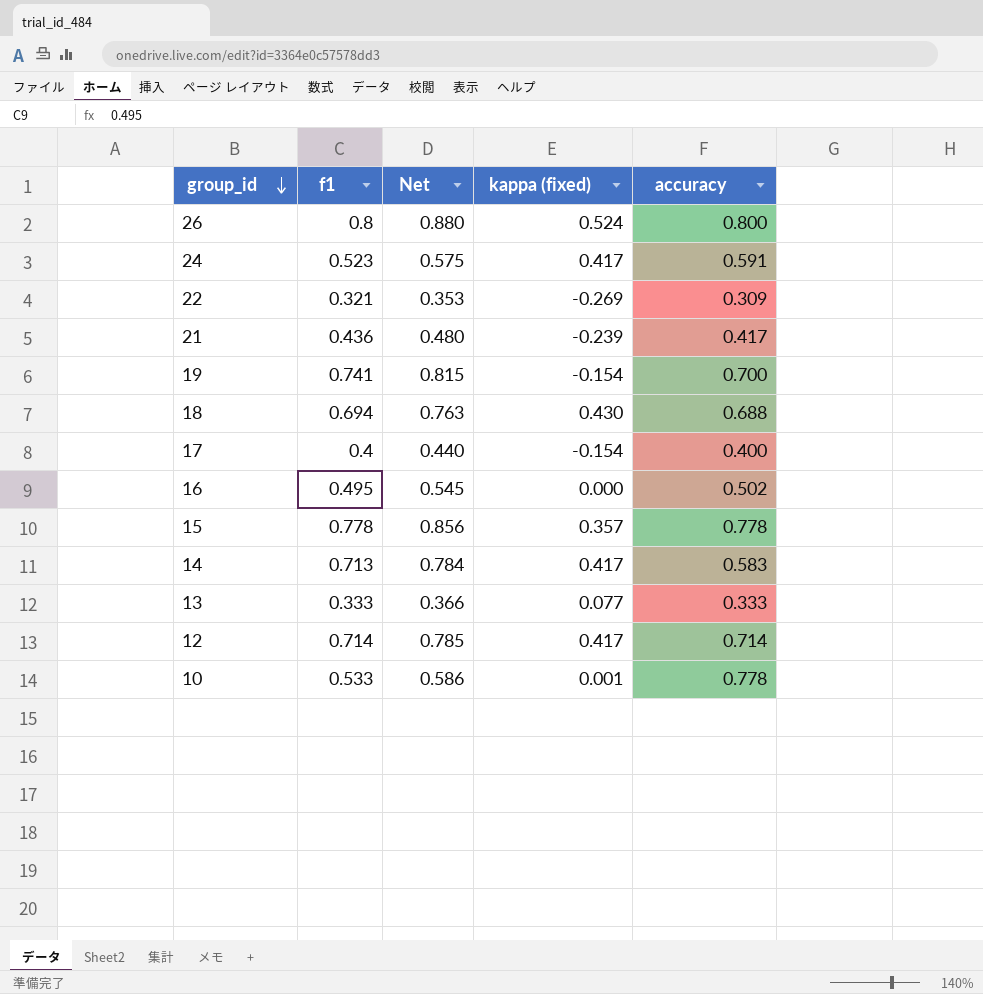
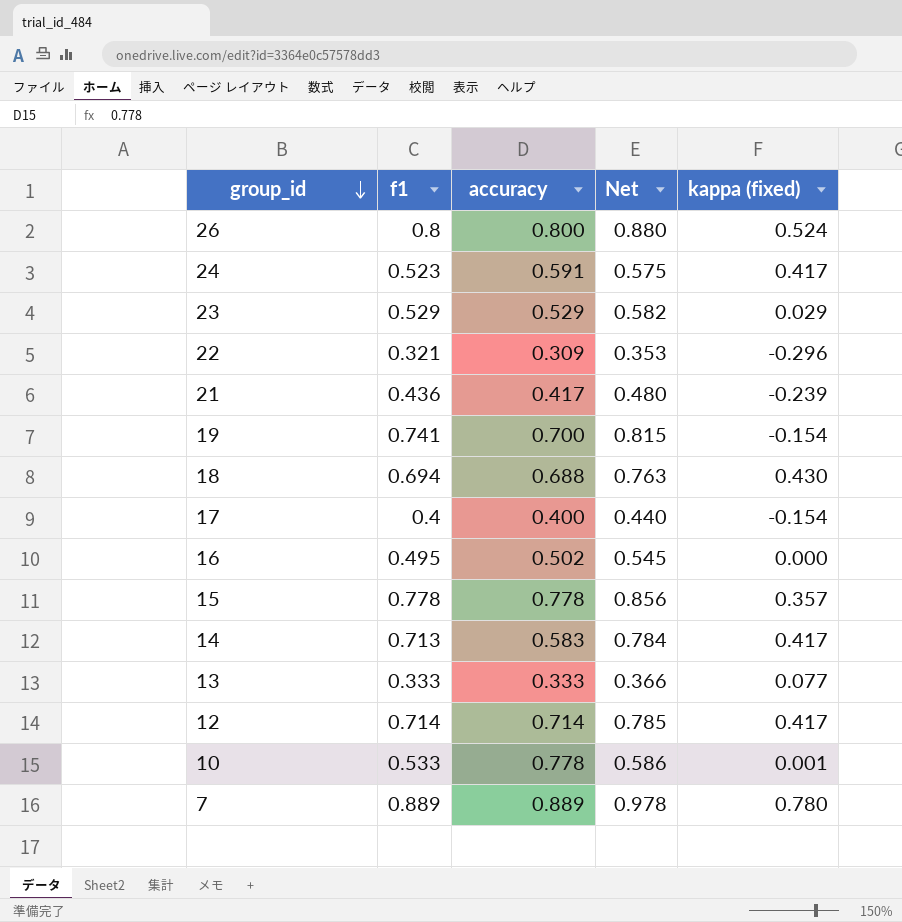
column accuracy | position: 5 -> 3
row 23: none -> 0.529 | 0.529 | 0.582 | 0.029
22 | kappa (fixed): -0.269 -> -0.296
row 7: none -> 0.889 | 0.889 | 0.978 | 0.780

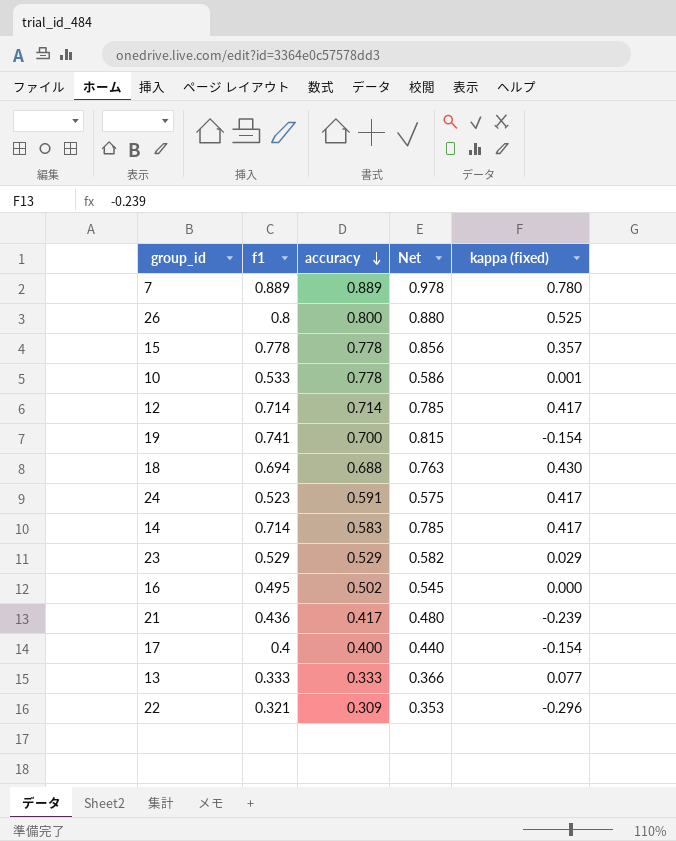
row order: group_id descending -> accuracy descending
26 | kappa (fixed): 0.524 -> 0.525
14 | f1: 0.713 -> 0.714
14 | Net: 0.784 -> 0.785

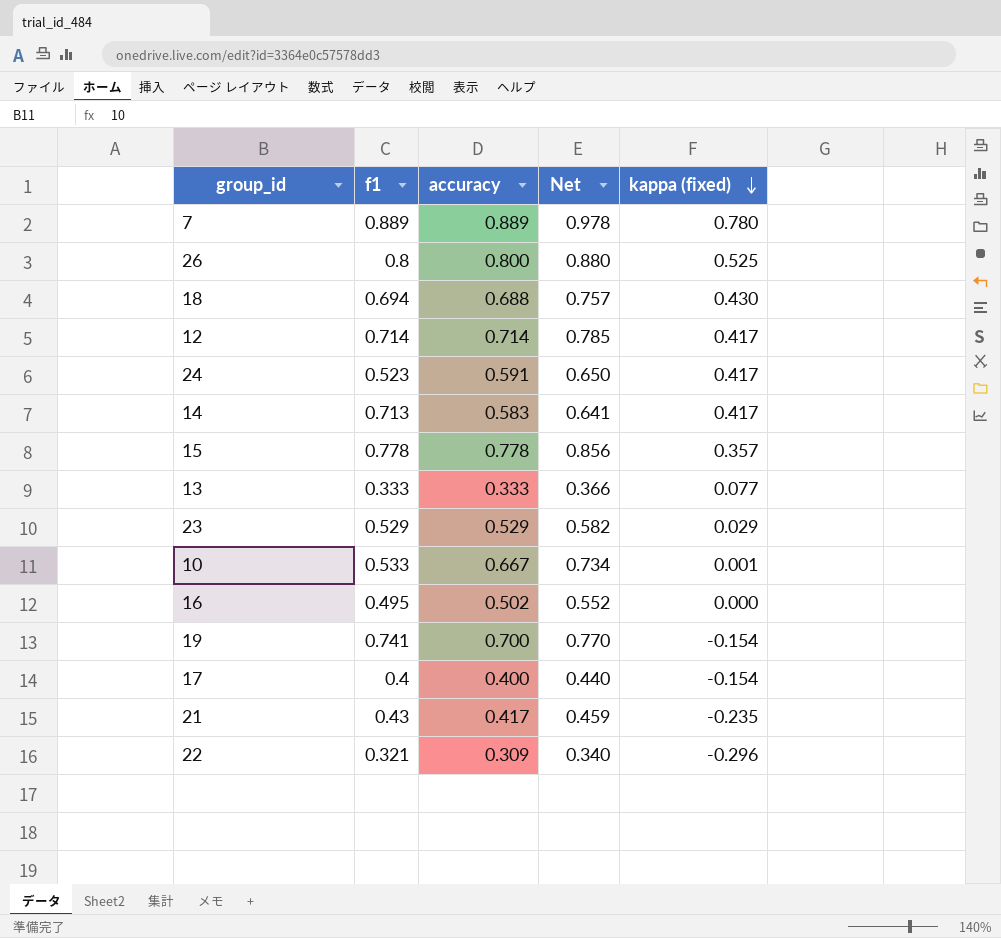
row order: accuracy descending -> kappa (fixed) descending
column Net | formula: [f1] * 1.1 -> [accuracy] * 1.1
14 | f1: 0.714 -> 0.713
10 | accuracy: 0.778 -> 0.667
21 | f1: 0.436 -> 0.43
21 | kappa (fixed): -0.239 -> -0.235

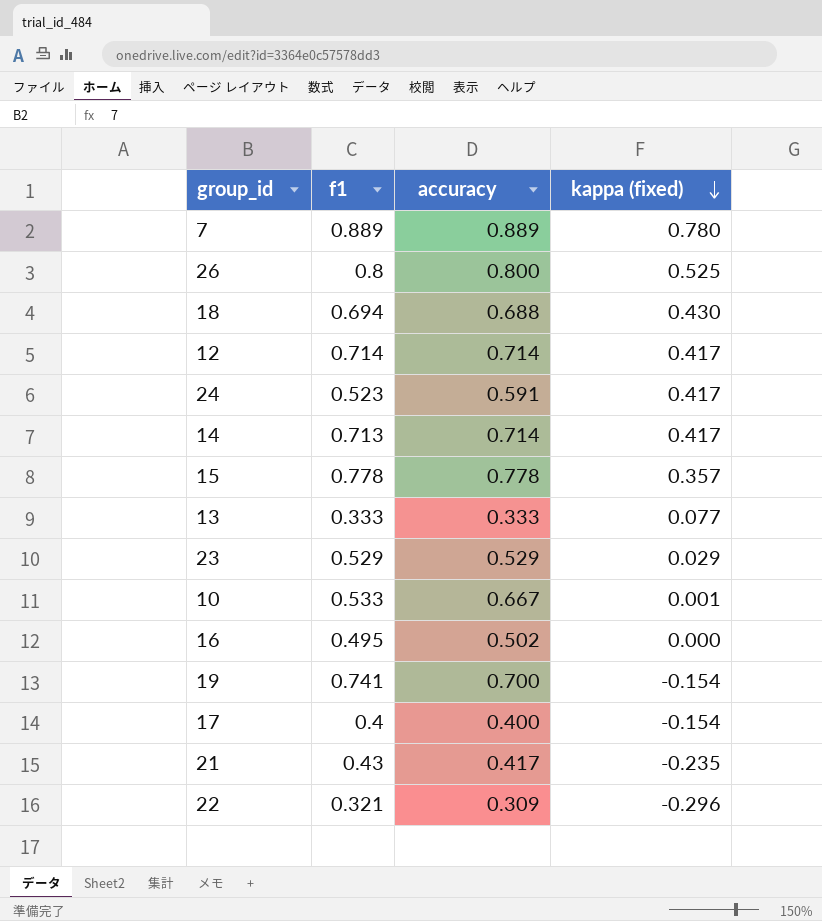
column Net | formula: [accuracy] * 1.1 -> none
14 | accuracy: 0.583 -> 0.714

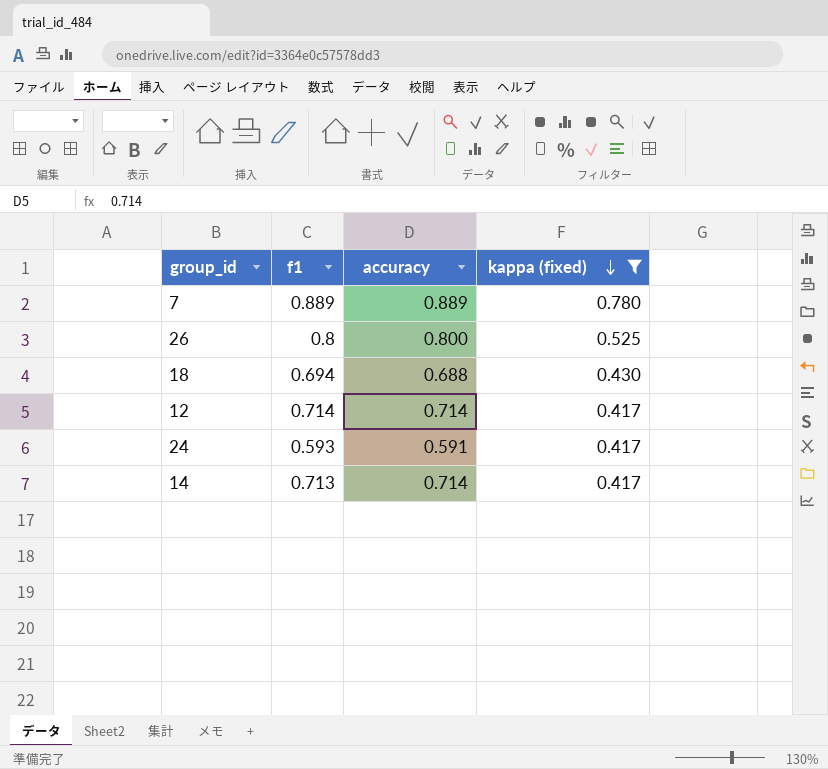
filter: none -> kappa (fixed) >= 0.417
24 | f1: 0.523 -> 0.593

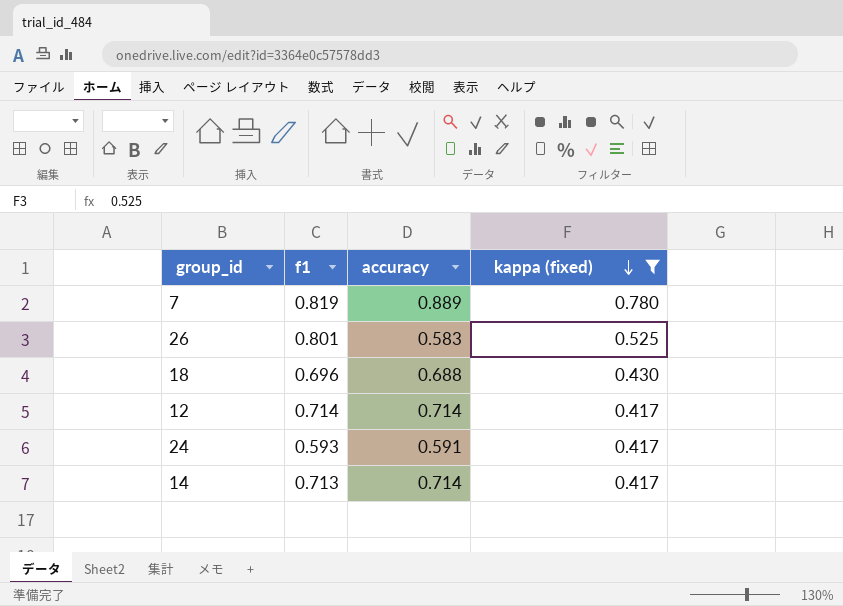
7 | f1: 0.889 -> 0.819
26 | f1: 0.8 -> 0.801
26 | accuracy: 0.800 -> 0.583
18 | f1: 0.694 -> 0.696

